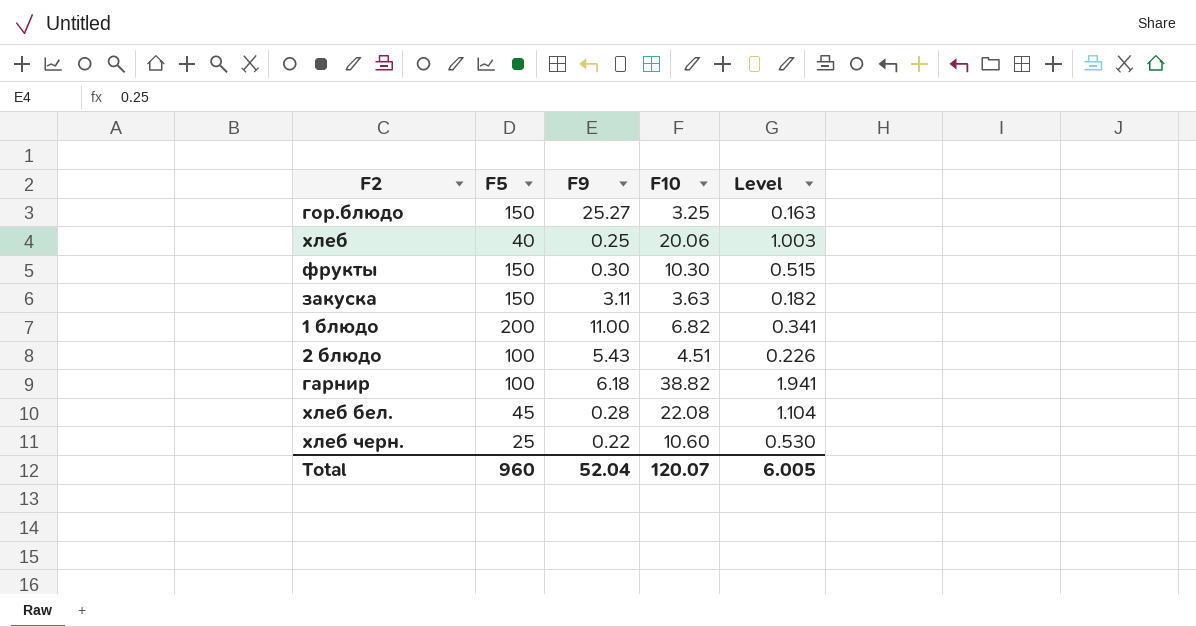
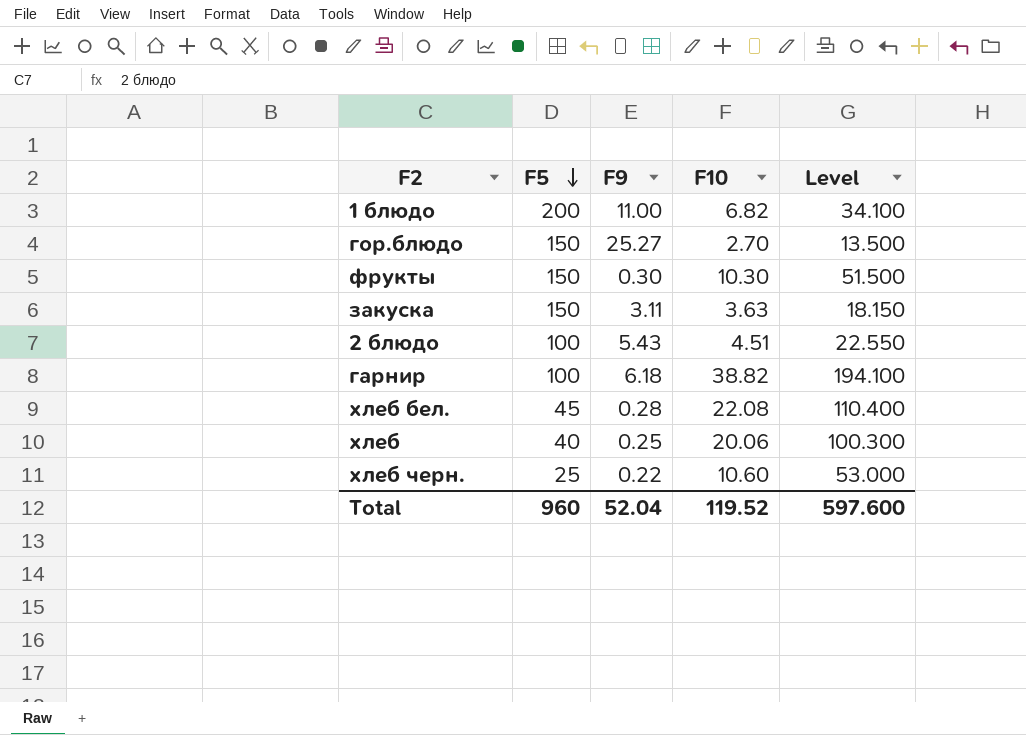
row order: none -> F5 descending
column Level | formula: [F10] * 0.05 -> [F10] * 5
гор.блюдо | F10: 3.25 -> 2.70
Total | F10: 120.07 -> 119.52
Total | Level: 6.005 -> 597.600

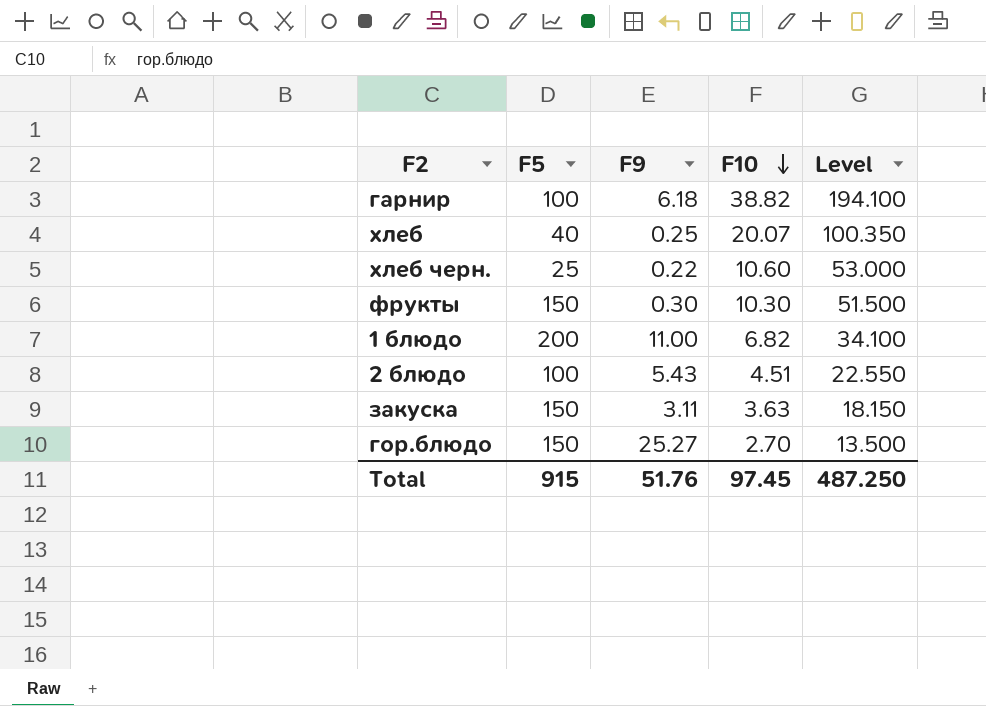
row order: F5 descending -> F10 descending
row хлеб бел.: 45 | 0.28 | 22.08 | 110.400 -> none
хлеб | F10: 20.06 -> 20.07
хлеб | Level: 100.300 -> 100.350
Total | F5: 960 -> 915
Total | F9: 52.04 -> 51.76
Total | F10: 119.52 -> 97.45
Total | Level: 597.600 -> 487.250

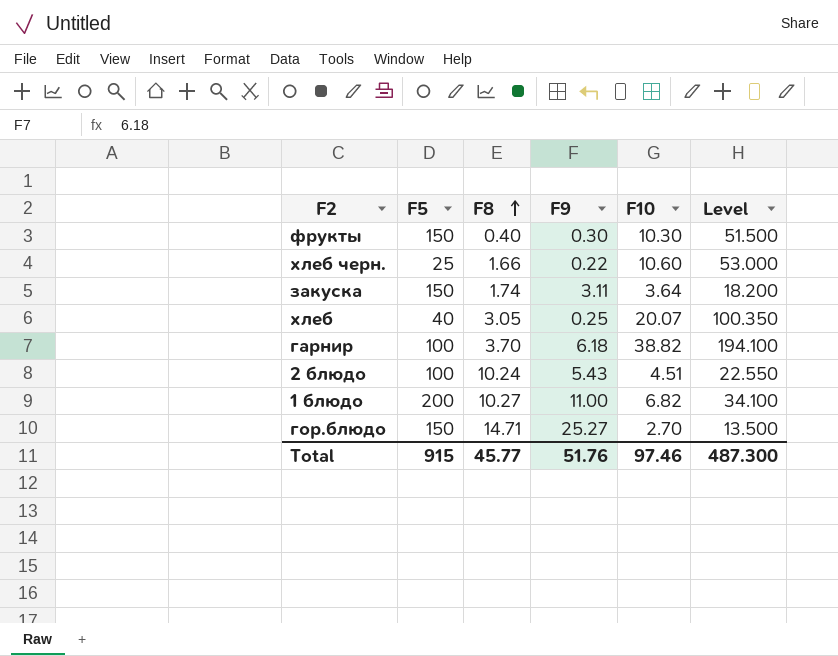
row order: F10 descending -> F8 ascending
column F8 | position: none -> 3
закуска | F10: 3.63 -> 3.64
закуска | Level: 18.150 -> 18.200
Total | F10: 97.45 -> 97.46
Total | Level: 487.250 -> 487.300

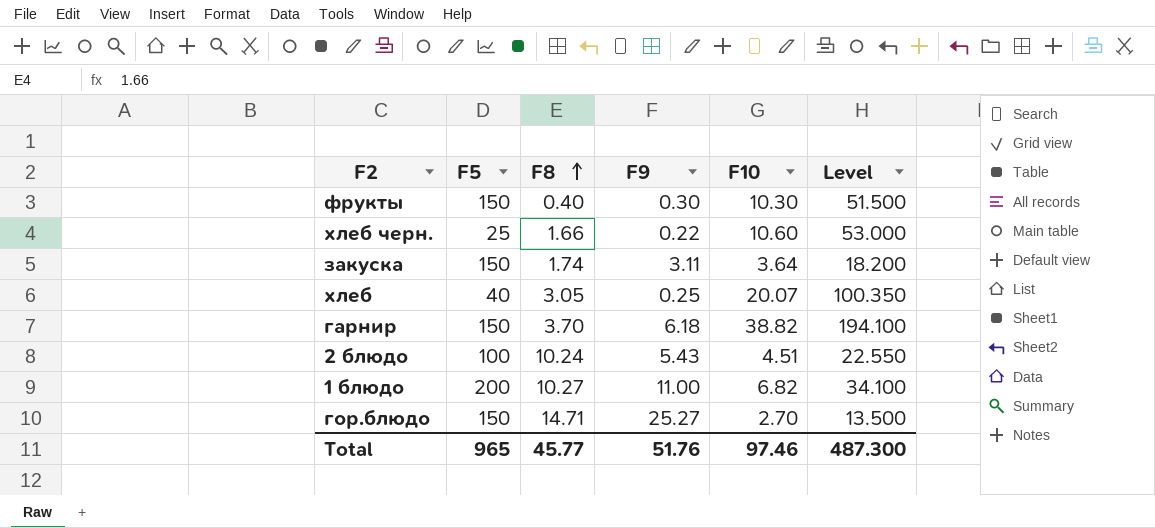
гарнир | F5: 100 -> 150
Total | F5: 915 -> 965

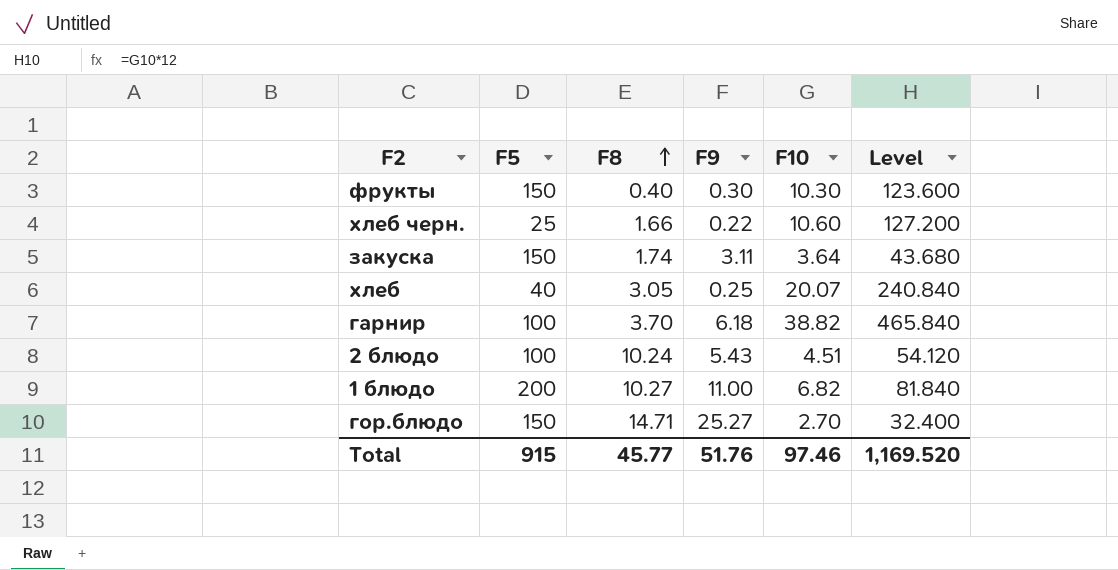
column Level | formula: [F10] * 5 -> [F10] * 12
гарнир | F5: 150 -> 100
Total | F5: 965 -> 915
Total | Level: 487.300 -> 1,169.520

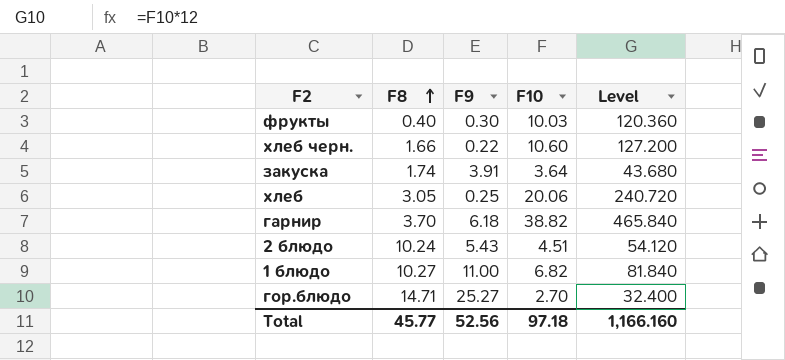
column F5 | position: 2 -> none
фрукты | F10: 10.30 -> 10.03
фрукты | Level: 123.600 -> 120.360
закуска | F9: 3.11 -> 3.91
хлеб | F10: 20.07 -> 20.06
хлеб | Level: 240.840 -> 240.720
Total | F9: 51.76 -> 52.56
Total | F10: 97.46 -> 97.18
Total | Level: 1,169.520 -> 1,166.160

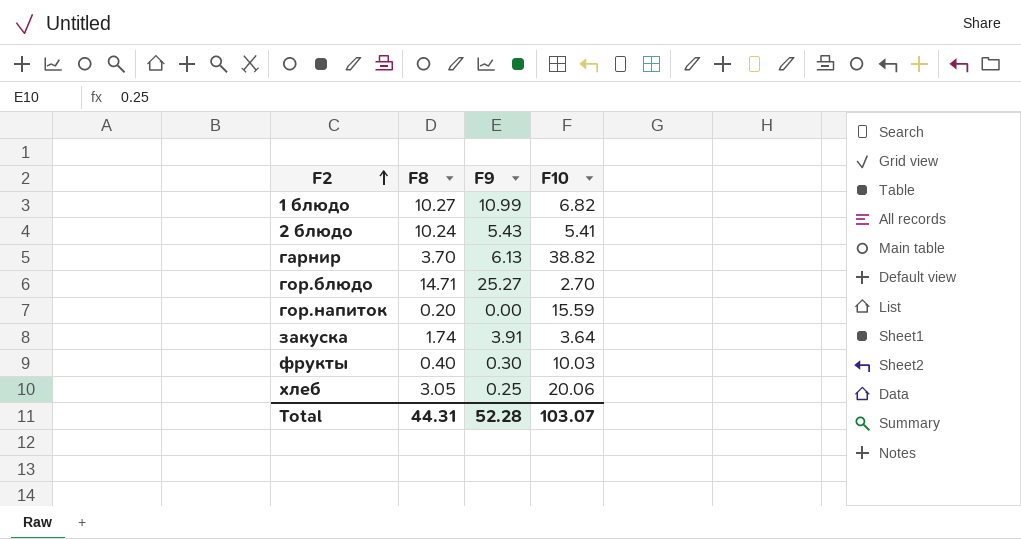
row order: F8 ascending -> F2 ascending
column Level | formula: [F10] * 12 -> none
row хлеб черн.: 1.66 | 0.22 | 10.60 | 127.200 -> none
1 блюдо | F9: 11.00 -> 10.99
2 блюдо | F10: 4.51 -> 5.41
гарнир | F9: 6.18 -> 6.13
row гор.напиток: none -> 0.20 | 0.00 | 15.59
Total | F8: 45.77 -> 44.31
Total | F9: 52.56 -> 52.28
Total | F10: 97.18 -> 103.07

